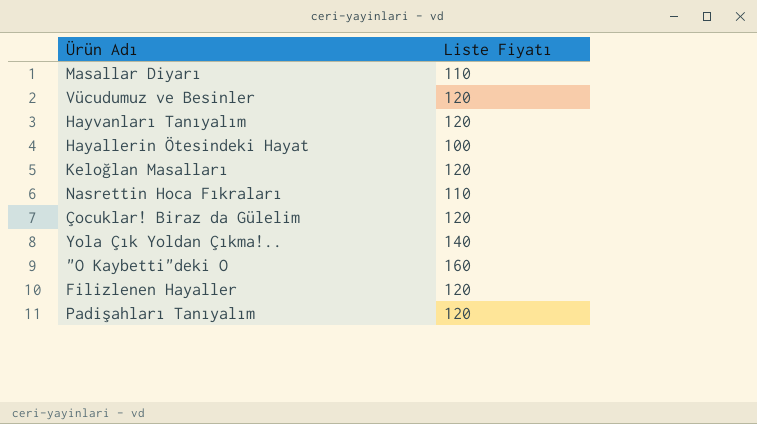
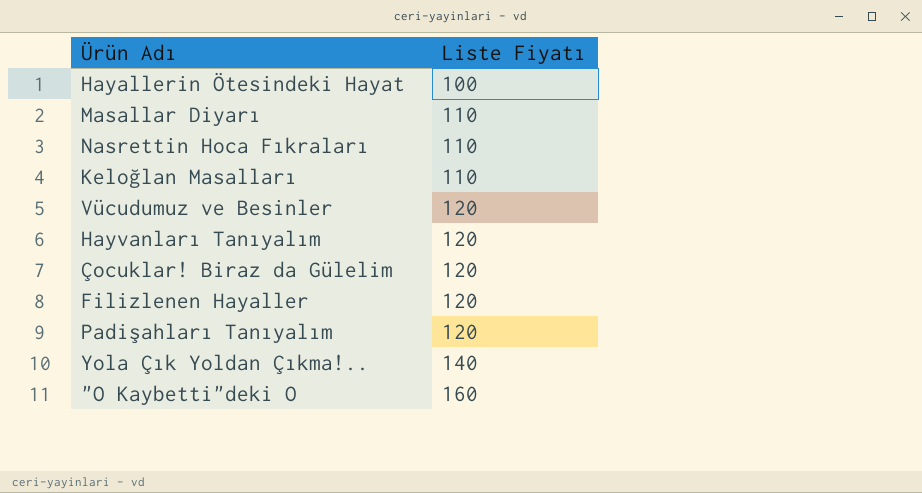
row order: none -> Liste Fiyatı ascending
Keloğlan Masalları | Liste Fiyatı: 120 -> 110

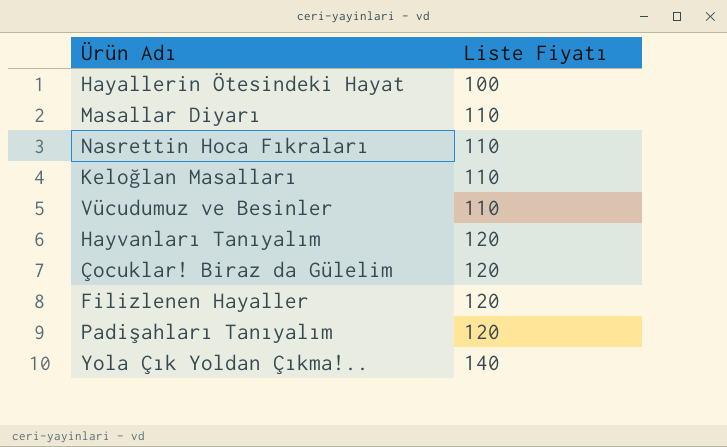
row "O Kaybetti"deki O: 160 -> none
Vücudumuz ve Besinler | Liste Fiyatı: 120 -> 110

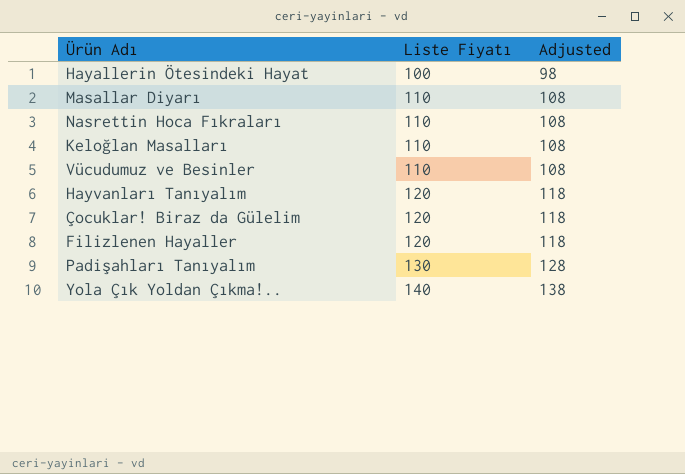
column Adjusted | formula: none -> [Liste Fiyatı] - 2
Padişahları Tanıyalım | Liste Fiyatı: 120 -> 130

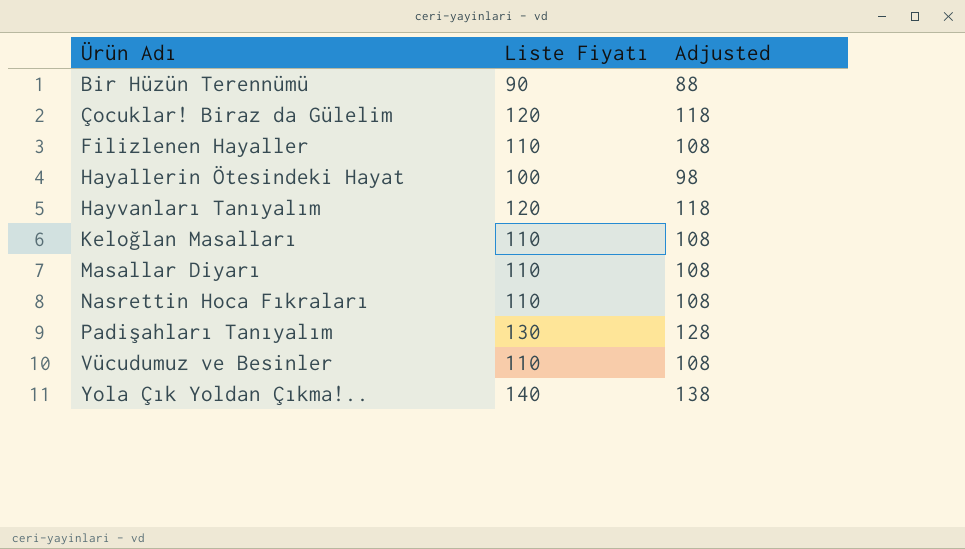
row order: Liste Fiyatı ascending -> Ürün Adı ascending
row Bir Hüzün Terennümü: none -> 90 | 88
Filizlenen Hayaller | Liste Fiyatı: 120 -> 110
Filizlenen Hayaller | Adjusted: 118 -> 108

